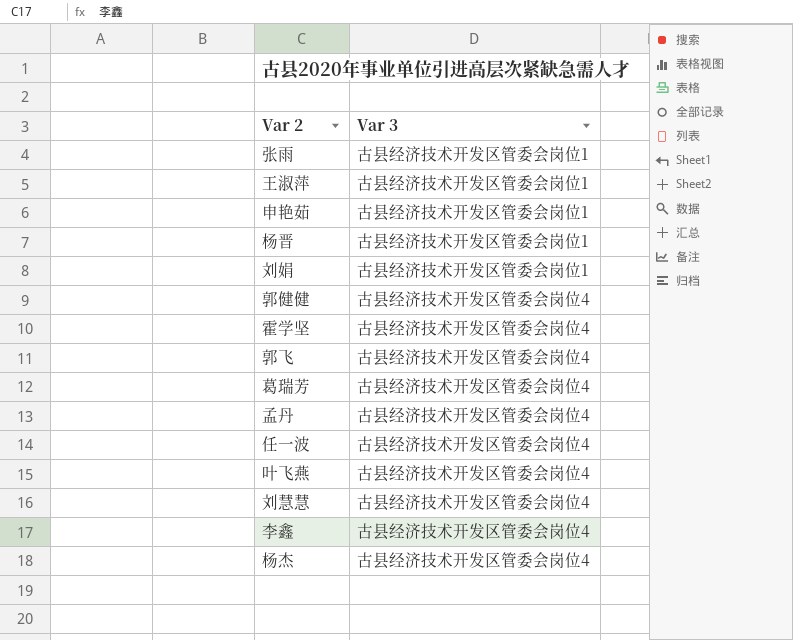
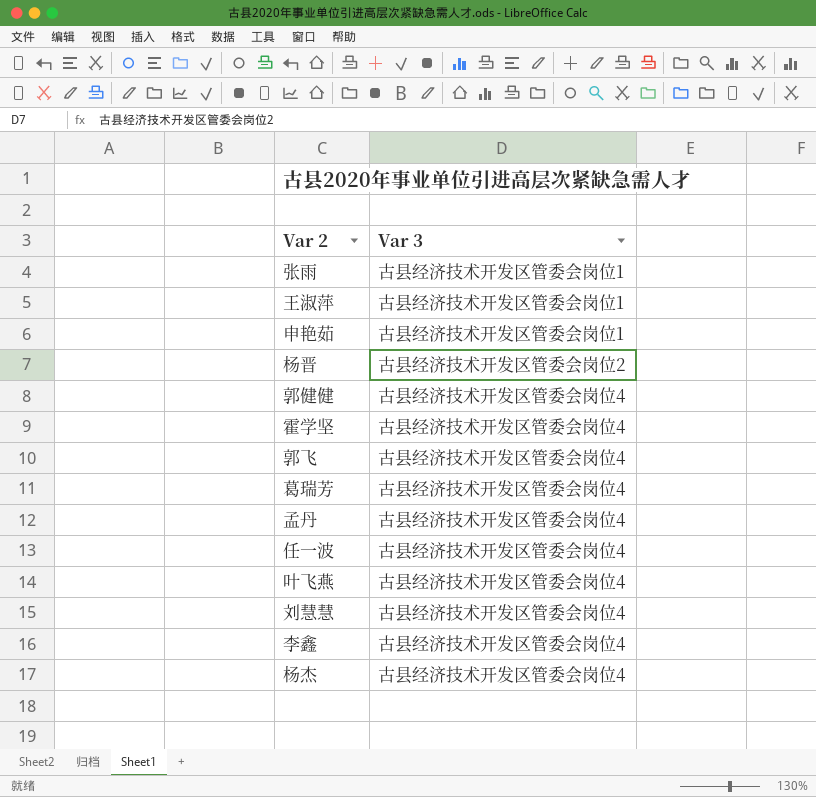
row 刘娟: 古县经济技术开发区管委会岗位1 -> none
杨晋 | Var 3: 古县经济技术开发区管委会岗位1 -> 古县经济技术开发区管委会岗位2

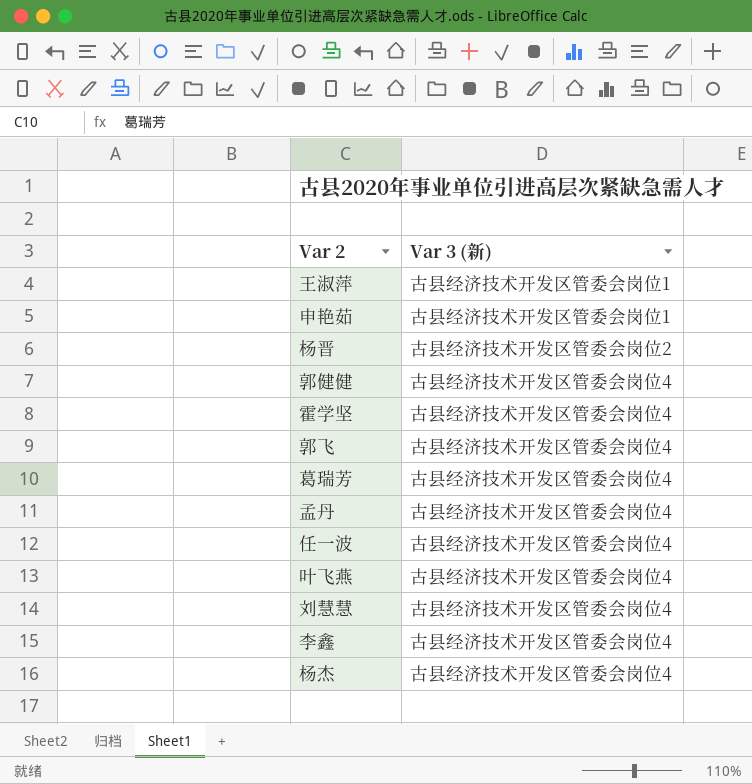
column name: Var 3 -> Var 3 (新)
row 张雨: 古县经济技术开发区管委会岗位1 -> none

